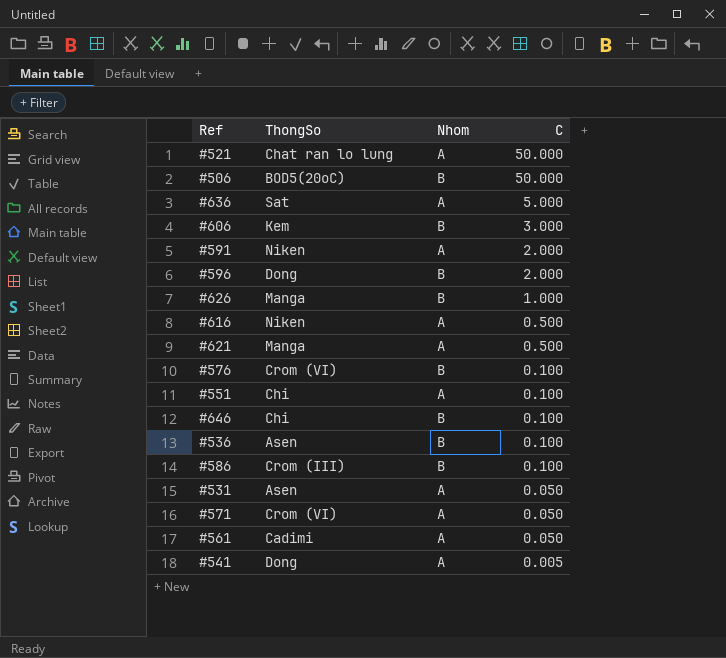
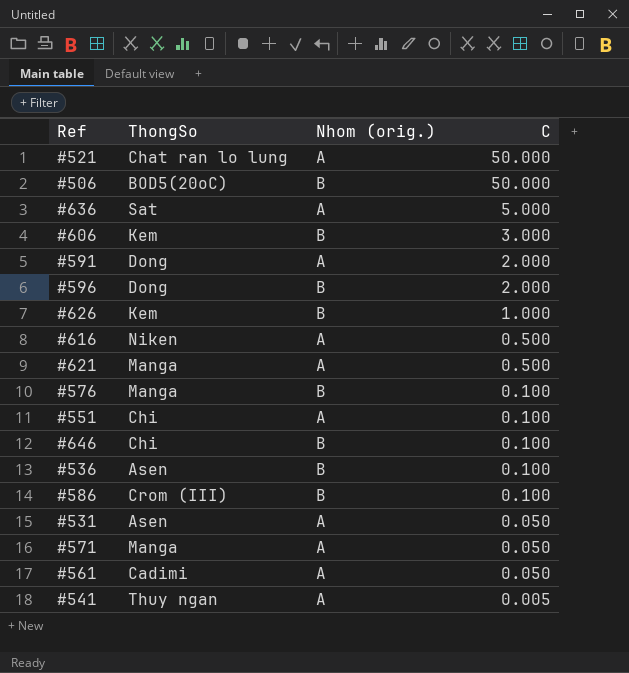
column name: Nhom -> Nhom (orig.)
#591 | ThongSo: Niken -> Dong
#626 | ThongSo: Manga -> Kem
#576 | ThongSo: Crom (VI) -> Manga
#571 | ThongSo: Crom (VI) -> Manga
#541 | ThongSo: Dong -> Thuy ngan

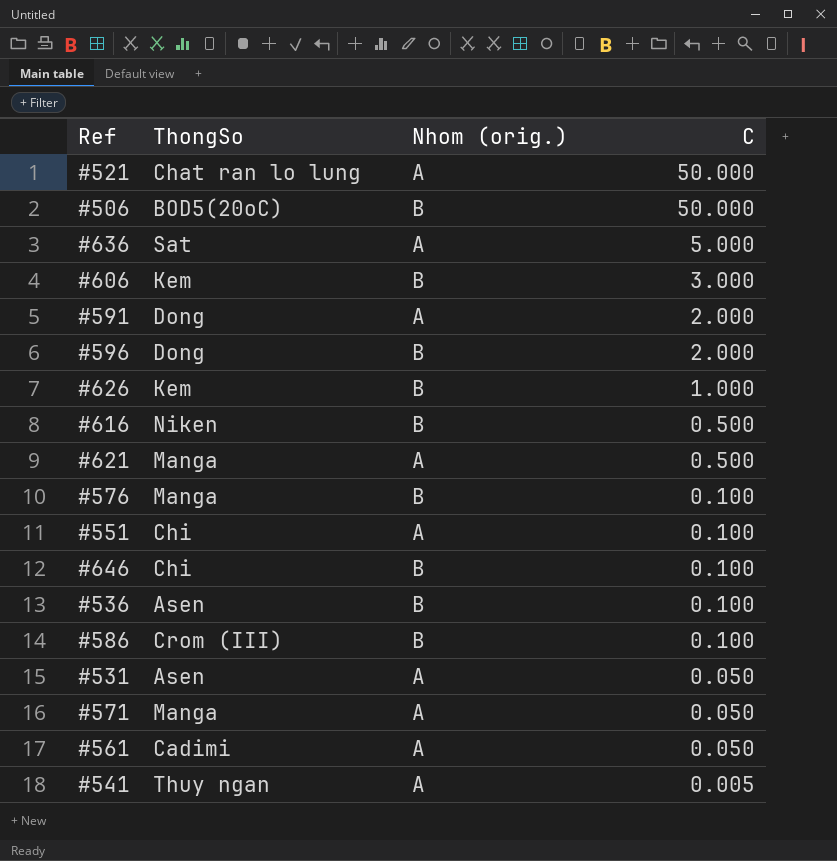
#616 | Nhom (orig.): A -> B

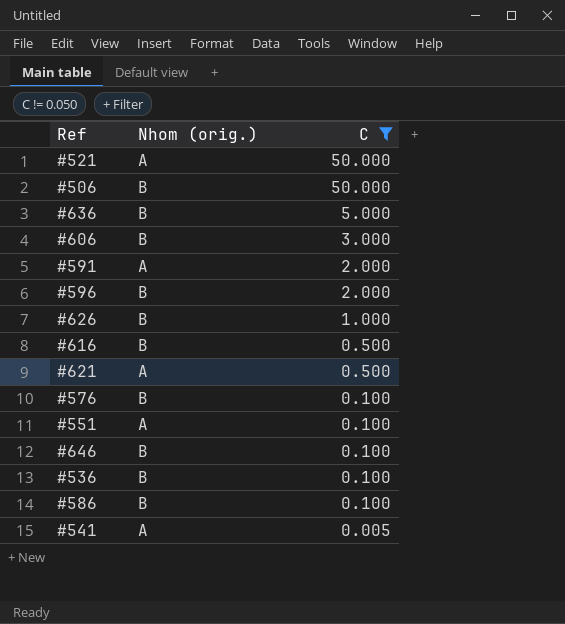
filter: none -> C != 0.050
column ThongSo | position: 2 -> none
#636 | Nhom (orig.): A -> B

